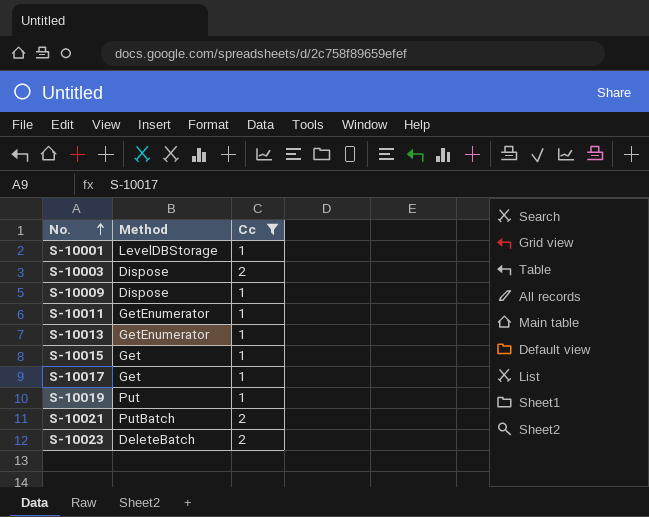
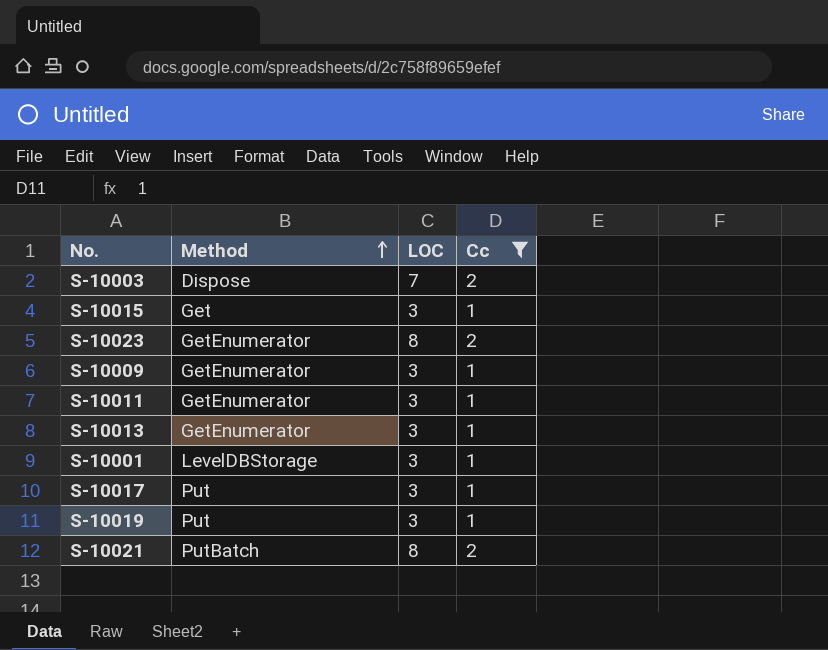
row order: No. ascending -> Method ascending
column LOC | position: none -> 3
S-10023 | Method: DeleteBatch -> GetEnumerator
S-10009 | Method: Dispose -> GetEnumerator
S-10017 | Method: Get -> Put

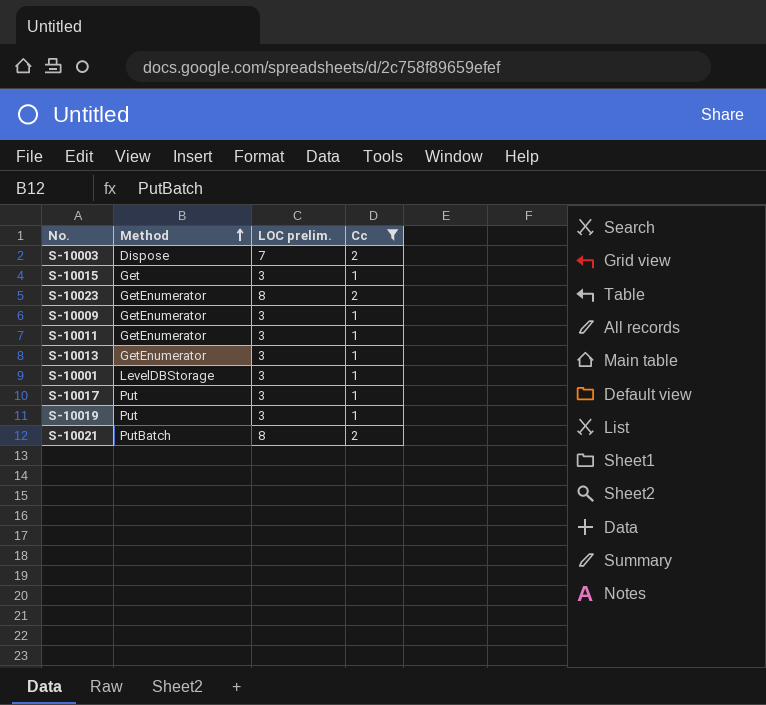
column name: LOC -> LOC prelim.

